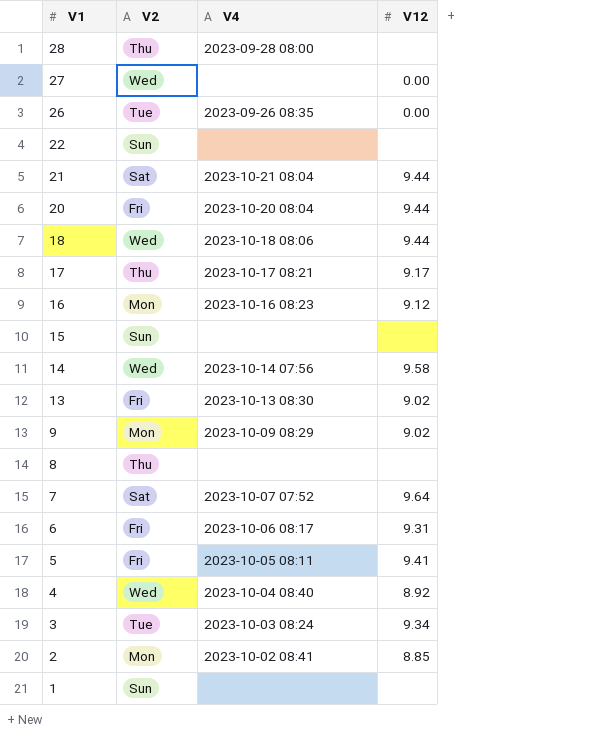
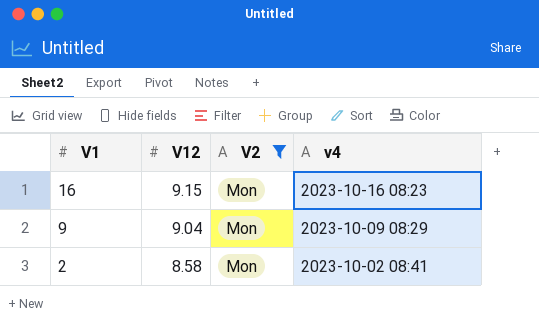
filter: none -> V2 = Mon
column V12 | position: 4 -> 2
column name: V4 -> v4
16 | V12: 9.12 -> 9.15
9 | V12: 9.02 -> 9.04
2 | V12: 8.85 -> 8.58

